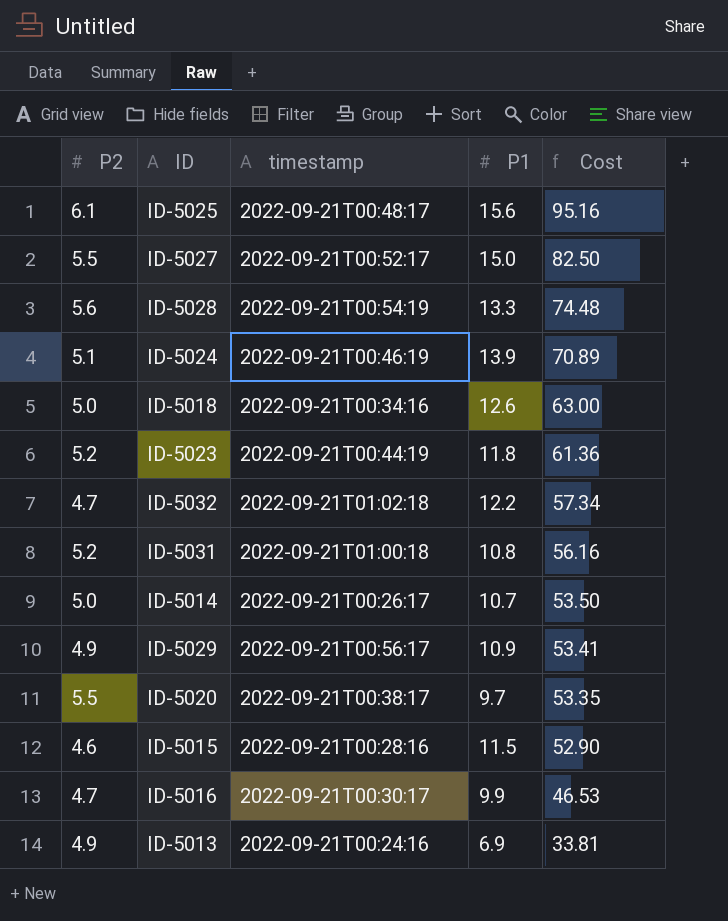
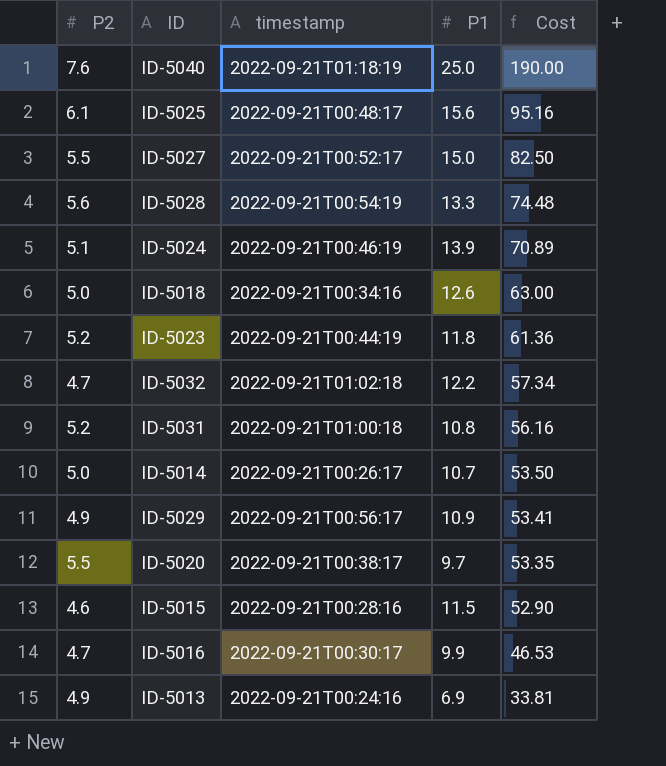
row ID-5040: none -> 7.6 | 2022-09-21T01:18:19 | 25.0 | 190.00

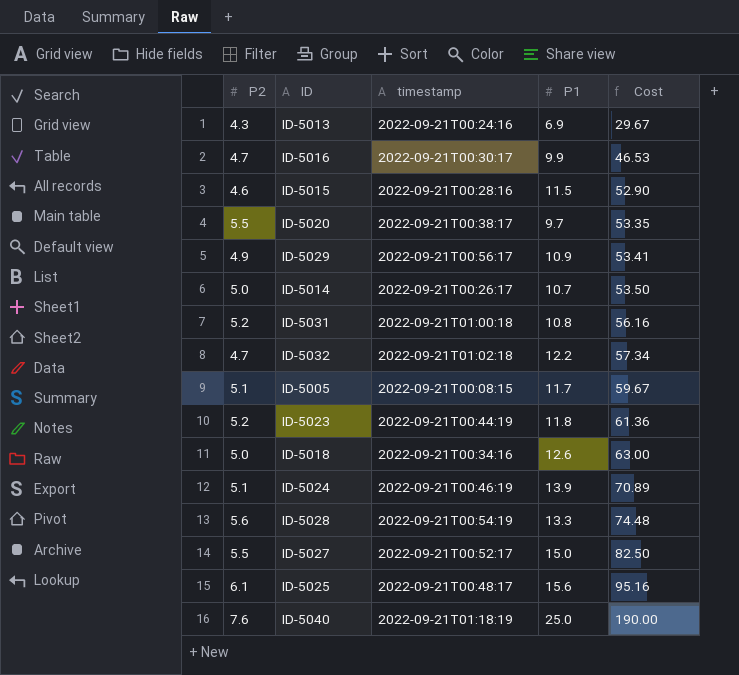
row order: Cost descending -> Cost ascending
ID-5013 | P2: 4.9 -> 4.3
ID-5013 | Cost: 33.81 -> 29.67
row ID-5005: none -> 5.1 | 2022-09-21T00:08:15 | 11.7 | 59.67

